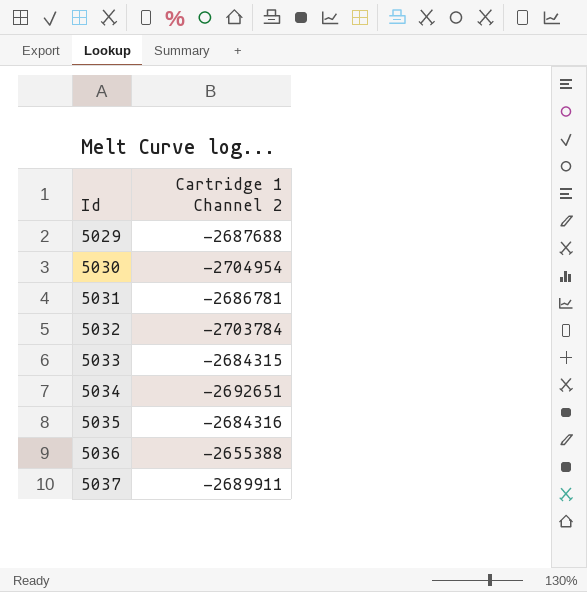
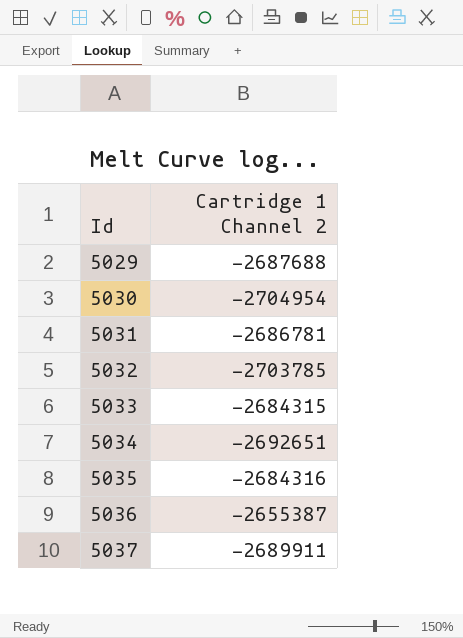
5032 | Cartridge 1 Channel 2: -2703784 -> -2703785
5036 | Cartridge 1 Channel 2: -2655388 -> -2655387

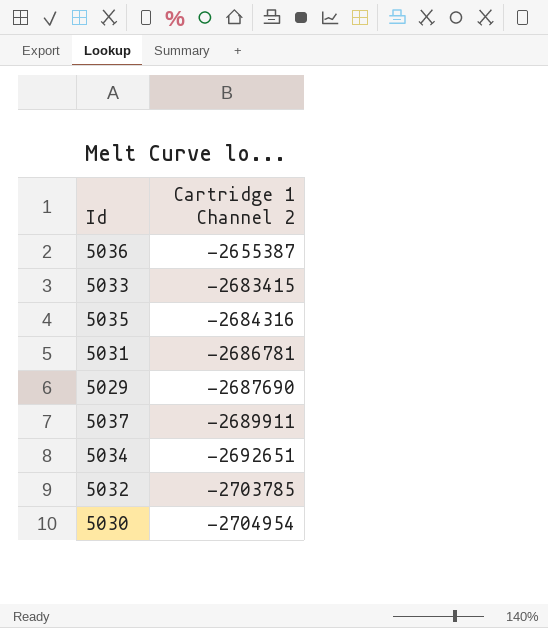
row order: Id ascending -> Cartridge 1 Channel 2 descending
5033 | Cartridge 1 Channel 2: -2684315 -> -2683415
5029 | Cartridge 1 Channel 2: -2687688 -> -2687690

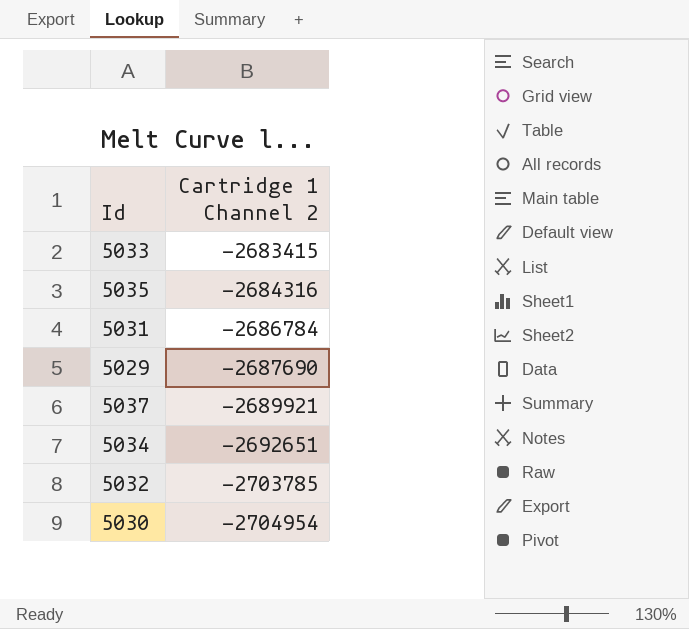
row 5036: -2655387 -> none
5031 | Cartridge 1 Channel 2: -2686781 -> -2686784
5037 | Cartridge 1 Channel 2: -2689911 -> -2689921

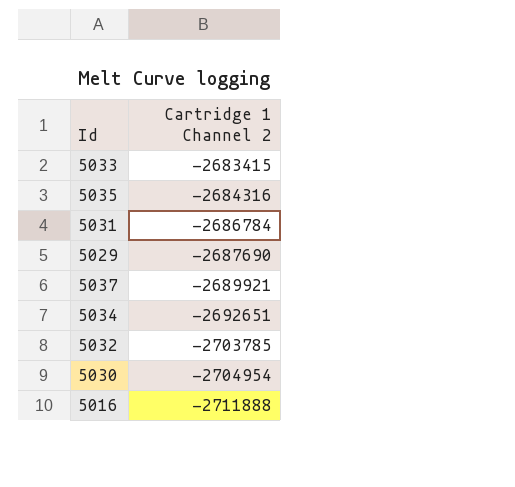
row 5016: none -> -2711888

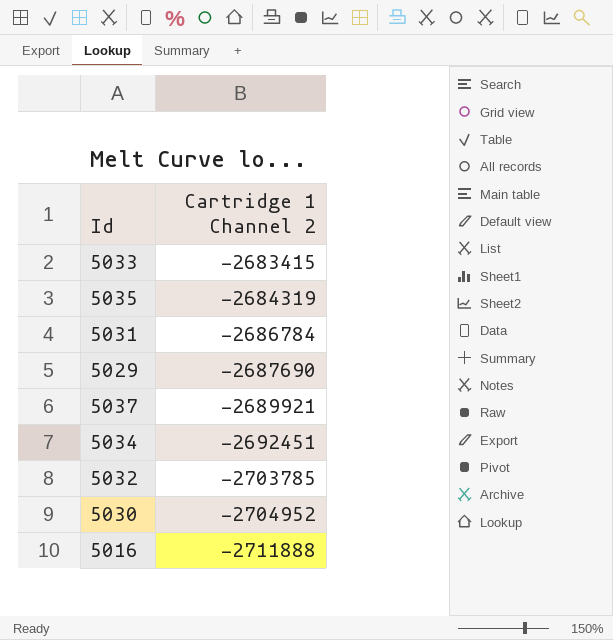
5035 | Cartridge 1 Channel 2: -2684316 -> -2684319
5034 | Cartridge 1 Channel 2: -2692651 -> -2692451
5030 | Cartridge 1 Channel 2: -2704954 -> -2704952

